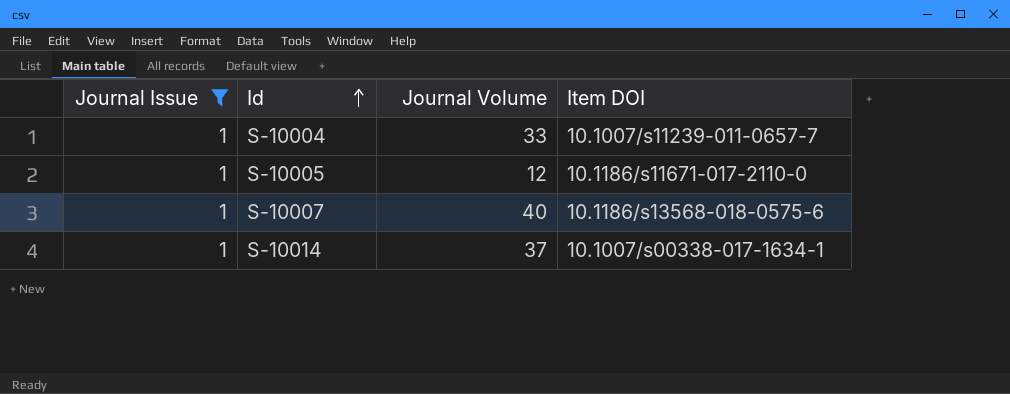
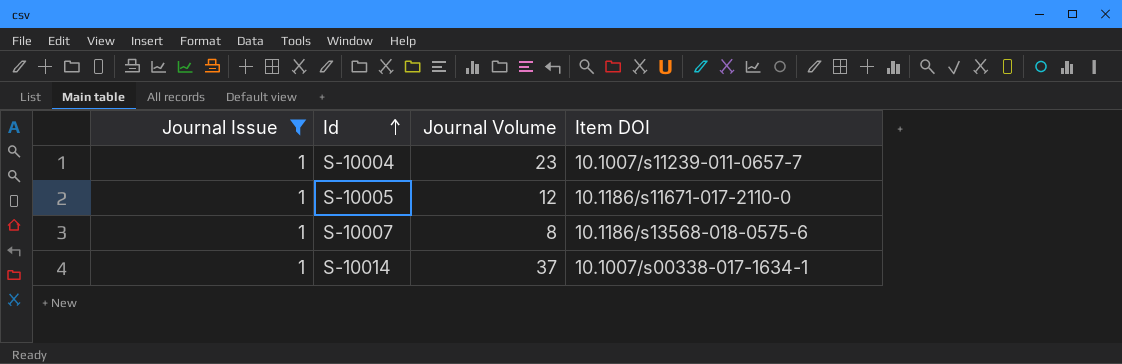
S-10004 | Journal Volume: 33 -> 23
S-10007 | Journal Volume: 40 -> 8

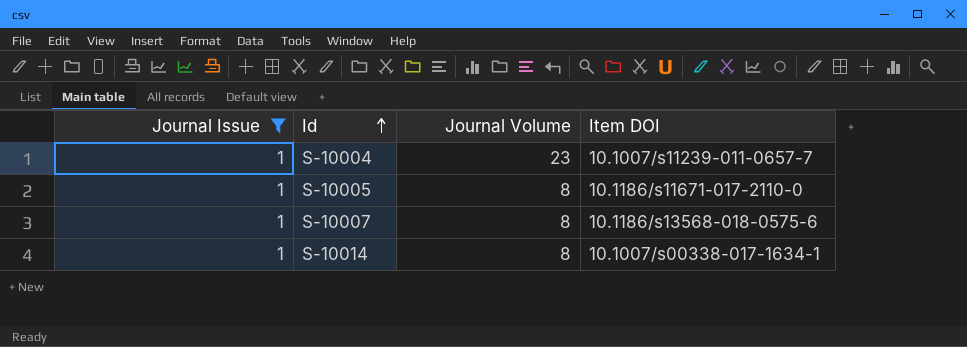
S-10005 | Journal Volume: 12 -> 8
S-10014 | Journal Volume: 37 -> 8

